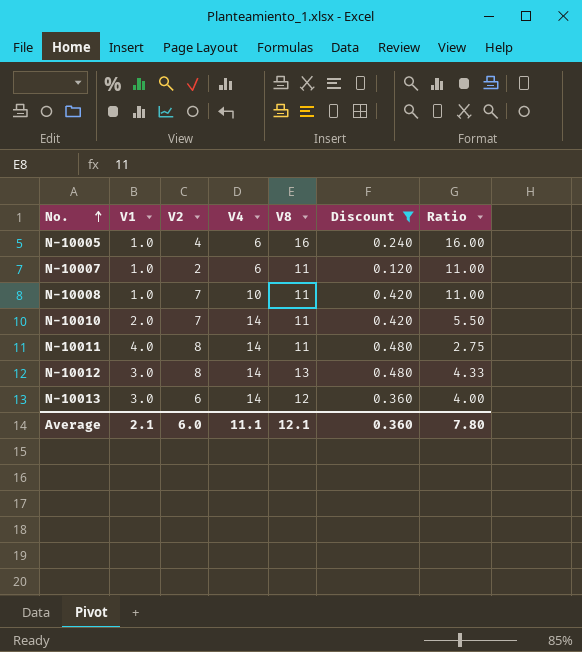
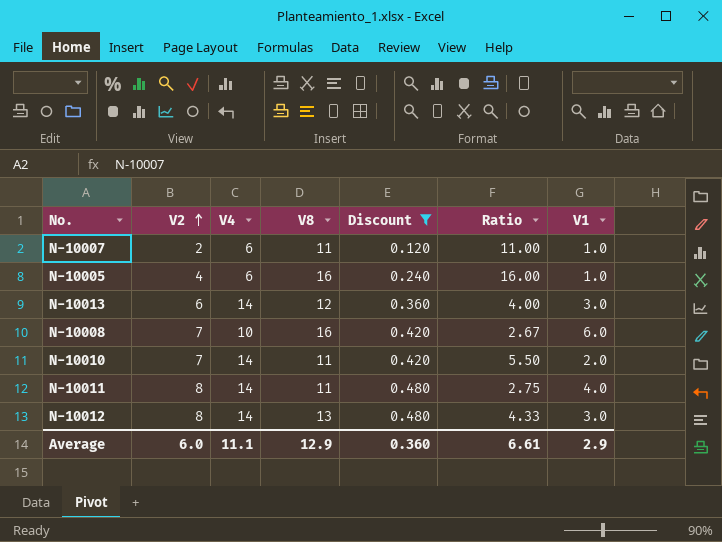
row order: No. ascending -> V2 ascending
column V1 | position: 2 -> 7
N-10008 | V8: 11 -> 16
N-10008 | Ratio: 11.00 -> 2.67
N-10008 | V1: 1.0 -> 6.0
Average | V8: 12.1 -> 12.9
Average | Ratio: 7.80 -> 6.61
Average | V1: 2.1 -> 2.9

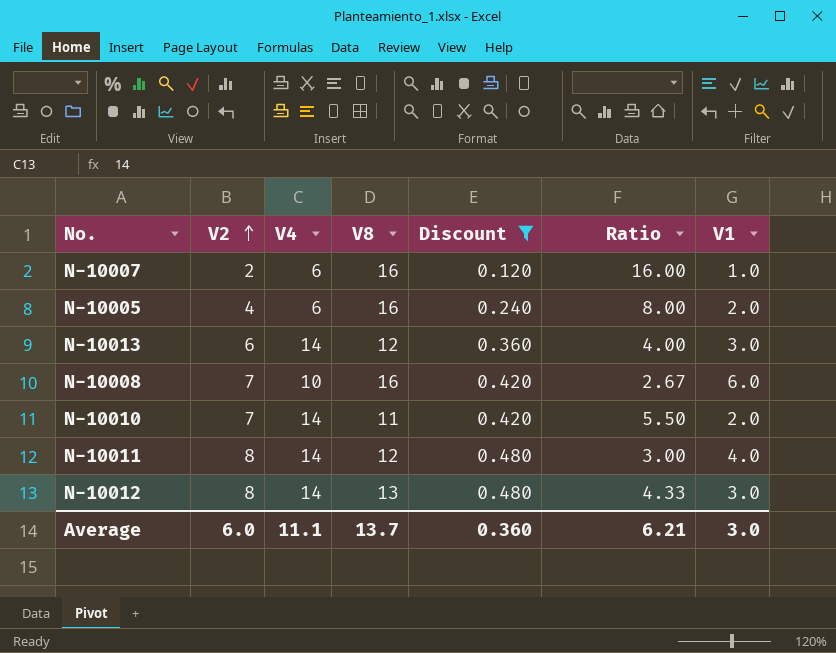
N-10007 | V8: 11 -> 16
N-10007 | Ratio: 11.00 -> 16.00
N-10005 | Ratio: 16.00 -> 8.00
N-10005 | V1: 1.0 -> 2.0
N-10011 | V8: 11 -> 12
N-10011 | Ratio: 2.75 -> 3.00
Average | V8: 12.9 -> 13.7
Average | Ratio: 6.61 -> 6.21
Average | V1: 2.9 -> 3.0

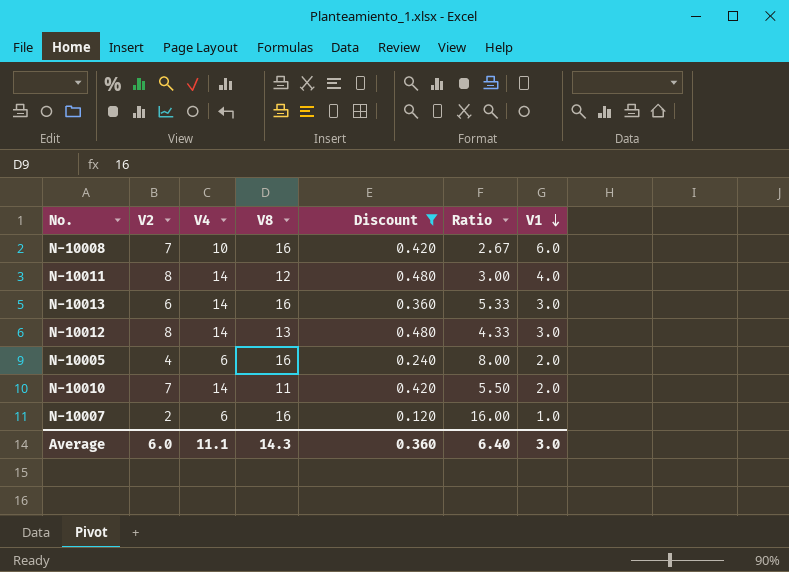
row order: V2 ascending -> V1 descending
N-10013 | V8: 12 -> 16
N-10013 | Ratio: 4.00 -> 5.33
Average | V8: 13.7 -> 14.3
Average | Ratio: 6.21 -> 6.40

